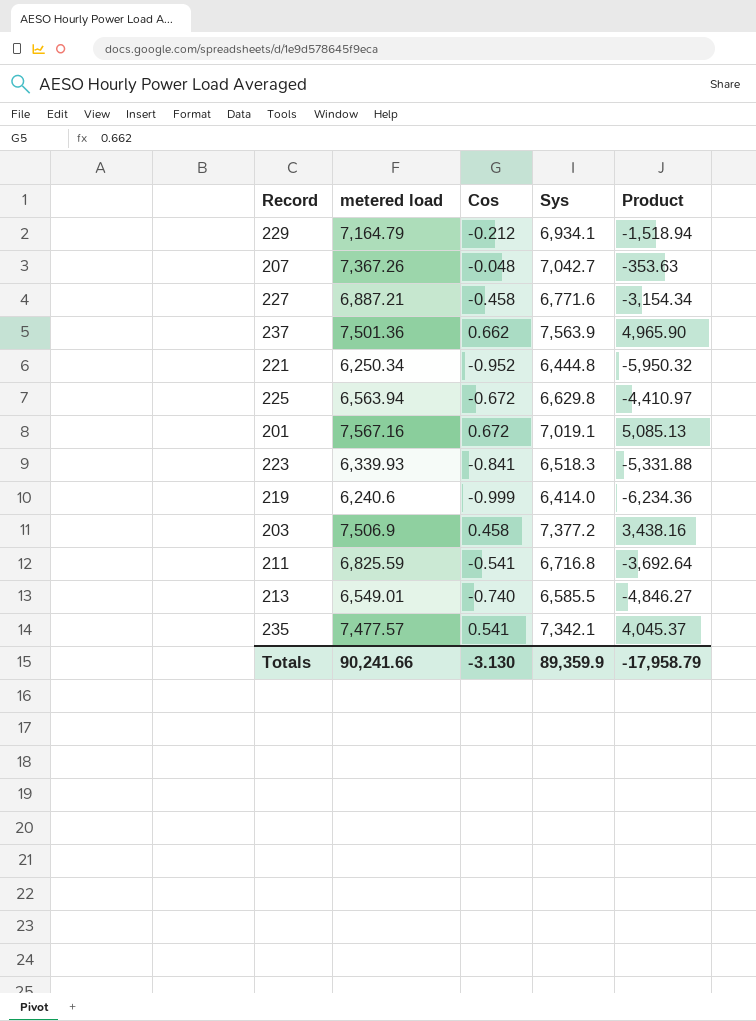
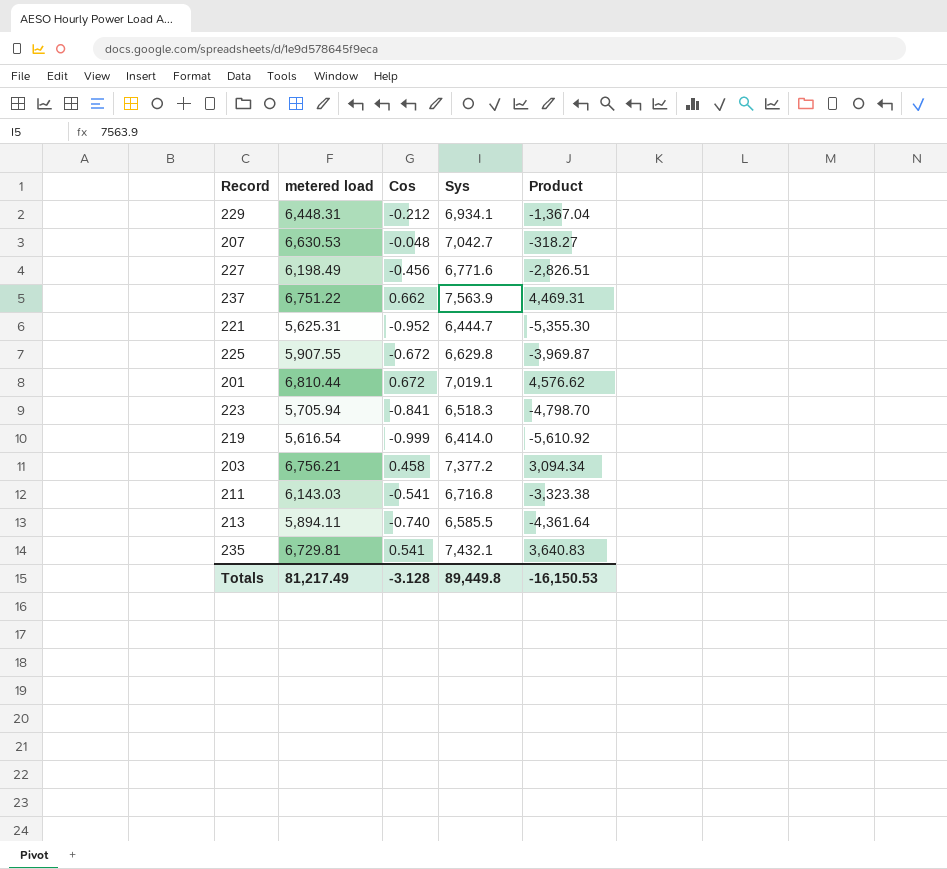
229 | metered load: 7,164.79 -> 6,448.31
229 | Product: -1,518.94 -> -1,367.04
207 | metered load: 7,367.26 -> 6,630.53
207 | Product: -353.63 -> -318.27
227 | metered load: 6,887.21 -> 6,198.49
227 | Cos: -0.458 -> -0.456
227 | Product: -3,154.34 -> -2,826.51
237 | metered load: 7,501.36 -> 6,751.22
237 | Product: 4,965.90 -> 4,469.31
221 | metered load: 6,250.34 -> 5,625.31
221 | Sys: 6,444.8 -> 6,444.7
221 | Product: -5,950.32 -> -5,355.30
225 | metered load: 6,563.94 -> 5,907.55
225 | Product: -4,410.97 -> -3,969.87
201 | metered load: 7,567.16 -> 6,810.44
201 | Product: 5,085.13 -> 4,576.62
223 | metered load: 6,339.93 -> 5,705.94
223 | Product: -5,331.88 -> -4,798.70
219 | metered load: 6,240.6 -> 5,616.54
219 | Product: -6,234.36 -> -5,610.92
203 | metered load: 7,506.9 -> 6,756.21
203 | Product: 3,438.16 -> 3,094.34
211 | metered load: 6,825.59 -> 6,143.03
211 | Product: -3,692.64 -> -3,323.38
213 | metered load: 6,549.01 -> 5,894.11
213 | Product: -4,846.27 -> -4,361.64
235 | metered load: 7,477.57 -> 6,729.81
235 | Sys: 7,342.1 -> 7,432.1
235 | Product: 4,045.37 -> 3,640.83
Totals | metered load: 90,241.66 -> 81,217.49
Totals | Cos: -3.130 -> -3.128
Totals | Sys: 89,359.9 -> 89,449.8
Totals | Product: -17,958.79 -> -16,150.53

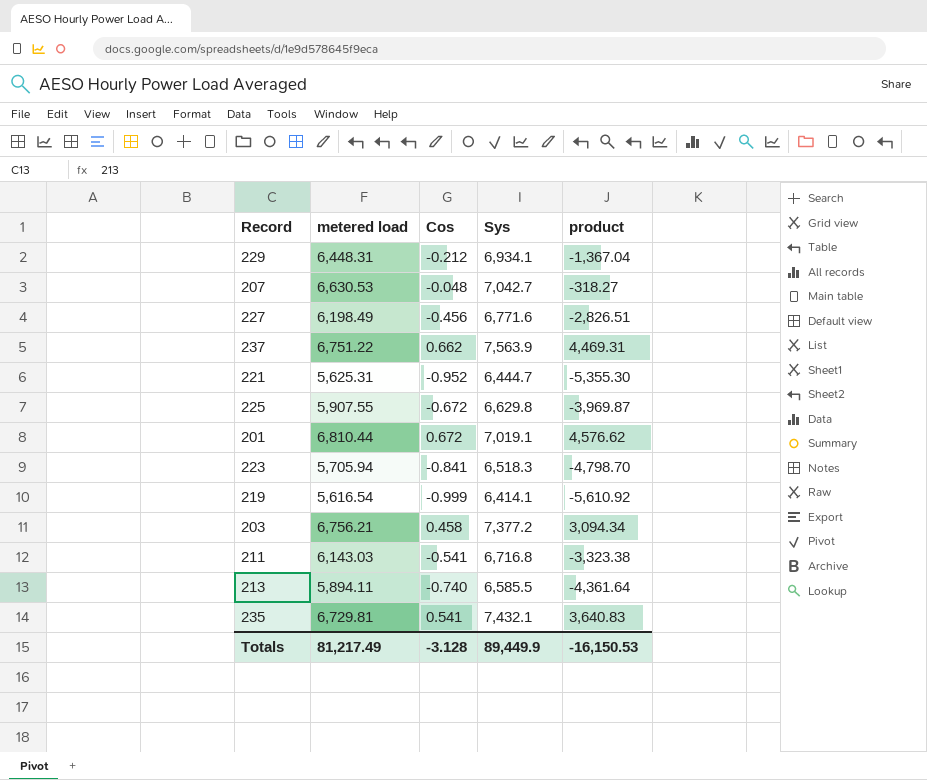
column name: Product -> product
219 | Sys: 6,414.0 -> 6,414.1
Totals | Sys: 89,449.8 -> 89,449.9

